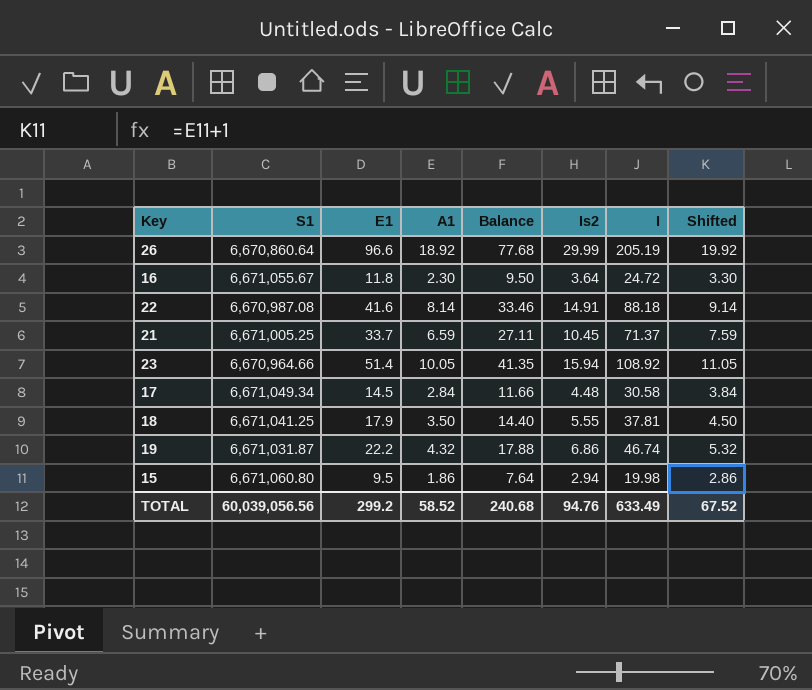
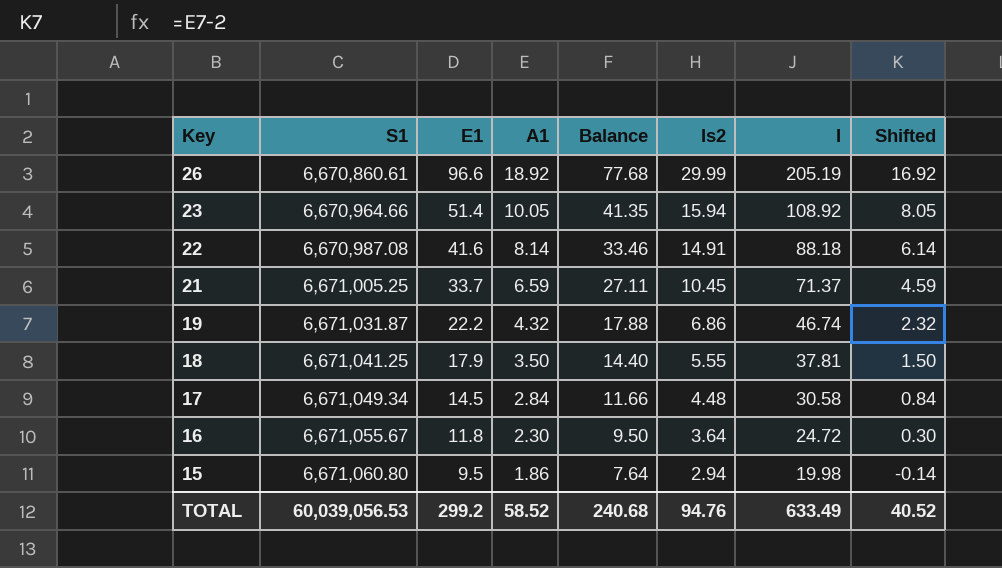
row order: none -> Key descending
column Shifted | formula: [A1] + 1 -> [A1] - 2
26 | S1: 6,670,860.64 -> 6,670,860.61
TOTAL | S1: 60,039,056.56 -> 60,039,056.53
TOTAL | Shifted: 67.52 -> 40.52

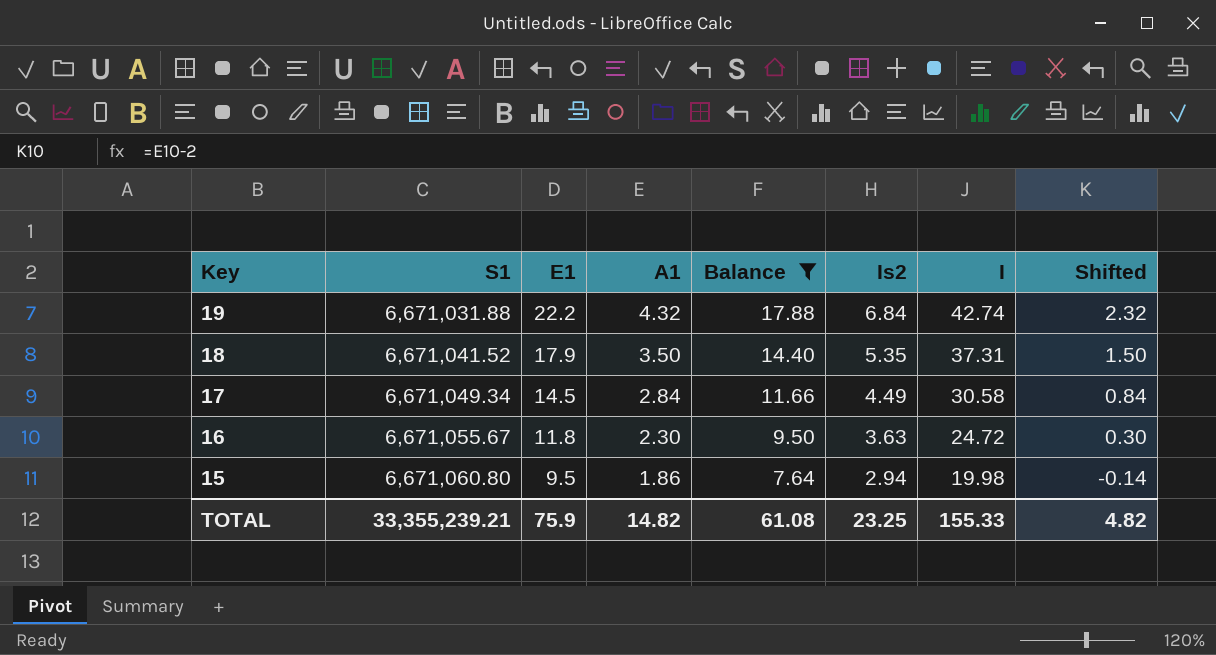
filter: none -> Balance <= 17.88
19 | S1: 6,671,031.87 -> 6,671,031.88
19 | Is2: 6.86 -> 6.84
19 | I: 46.74 -> 42.74
18 | S1: 6,671,041.25 -> 6,671,041.52
18 | Is2: 5.55 -> 5.35
18 | I: 37.81 -> 37.31
17 | Is2: 4.48 -> 4.49
16 | Is2: 3.64 -> 3.63
TOTAL | S1: 60,039,056.53 -> 33,355,239.21
TOTAL | E1: 299.2 -> 75.9
TOTAL | A1: 58.52 -> 14.82
TOTAL | Balance: 240.68 -> 61.08
TOTAL | Is2: 94.76 -> 23.25
TOTAL | I: 633.49 -> 155.33
TOTAL | Shifted: 40.52 -> 4.82

